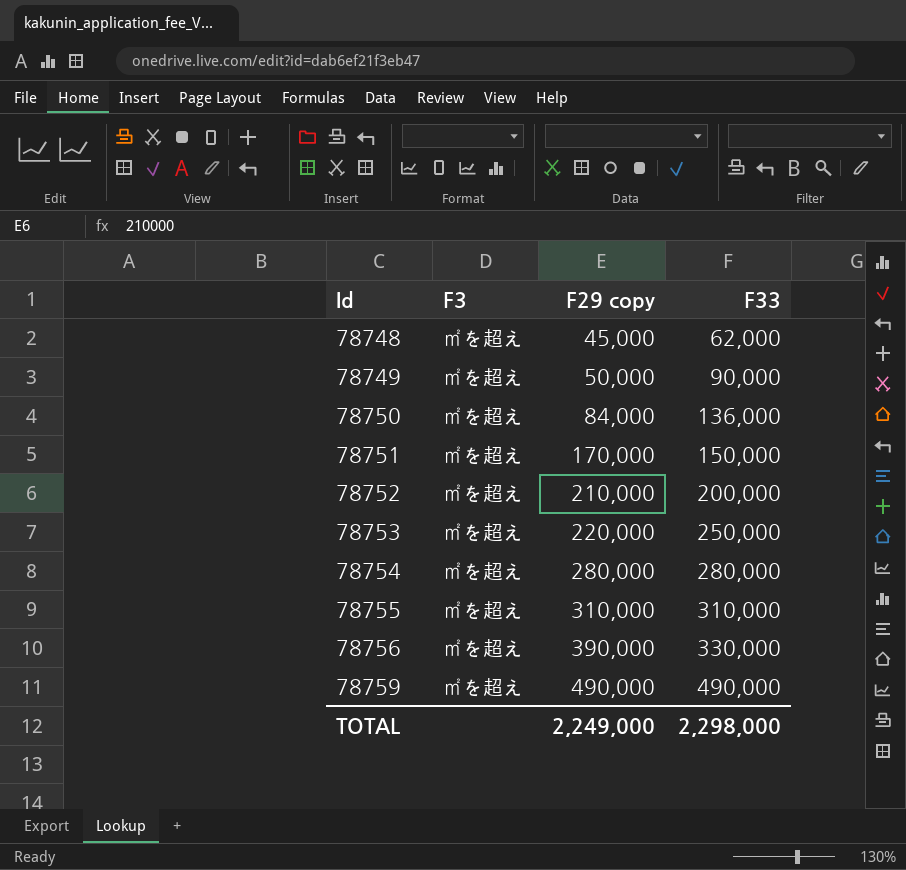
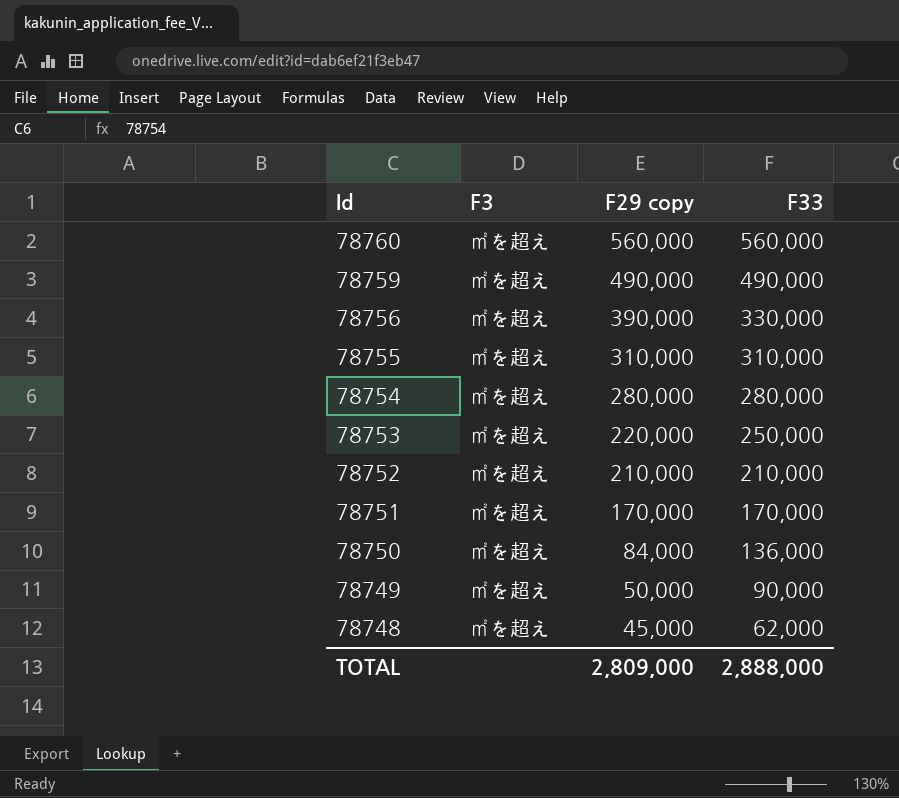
row order: Id ascending -> Id descending
row 78760: none -> ㎡を超え | 560,000 | 560,000
78752 | F33: 200,000 -> 210,000
78751 | F33: 150,000 -> 170,000
TOTAL | F29 copy: 2,249,000 -> 2,809,000
TOTAL | F33: 2,298,000 -> 2,888,000

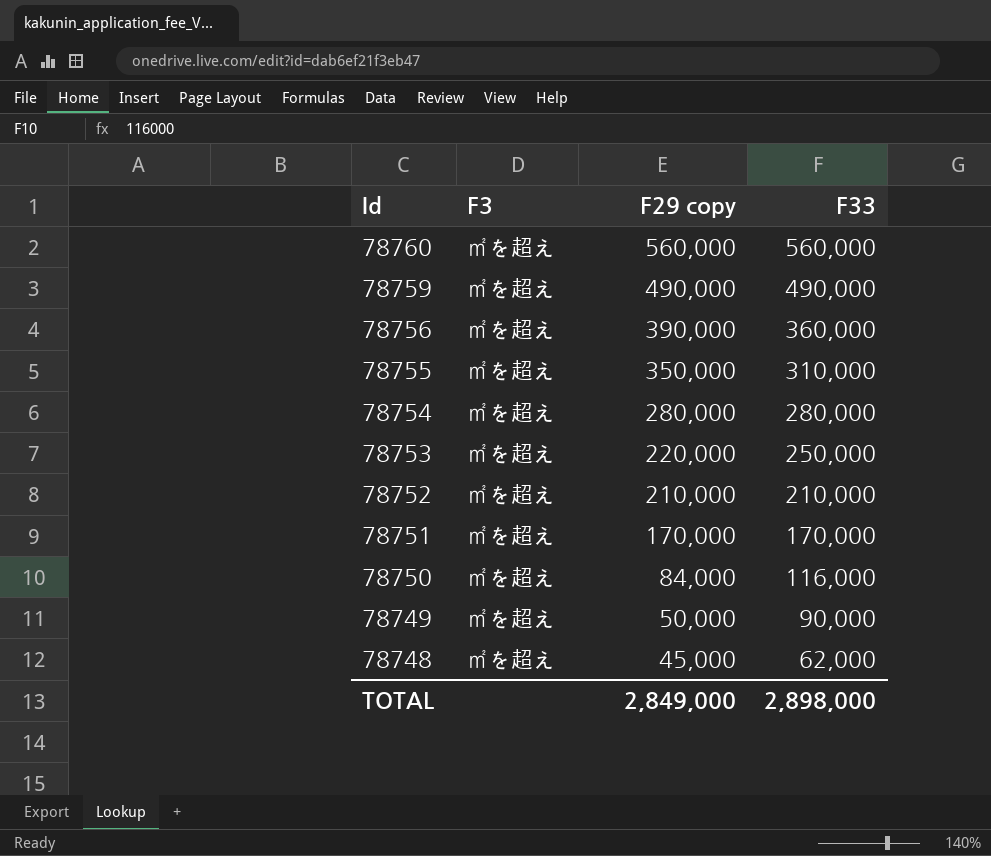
78756 | F33: 330,000 -> 360,000
78755 | F29 copy: 310,000 -> 350,000
78750 | F33: 136,000 -> 116,000
TOTAL | F29 copy: 2,809,000 -> 2,849,000
TOTAL | F33: 2,888,000 -> 2,898,000

